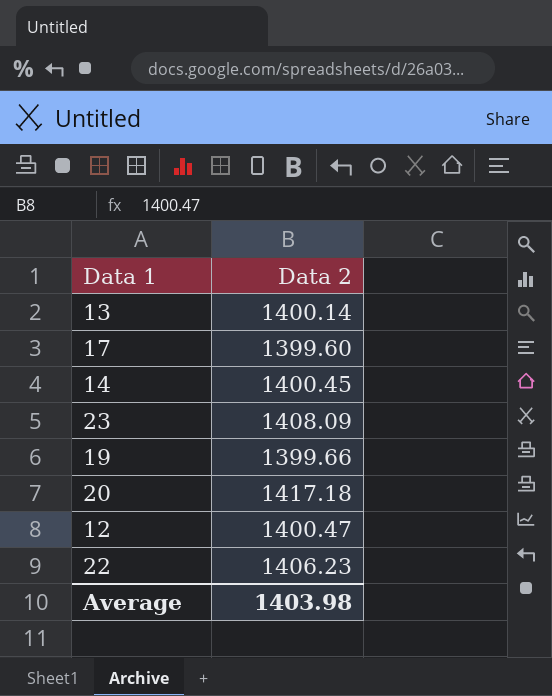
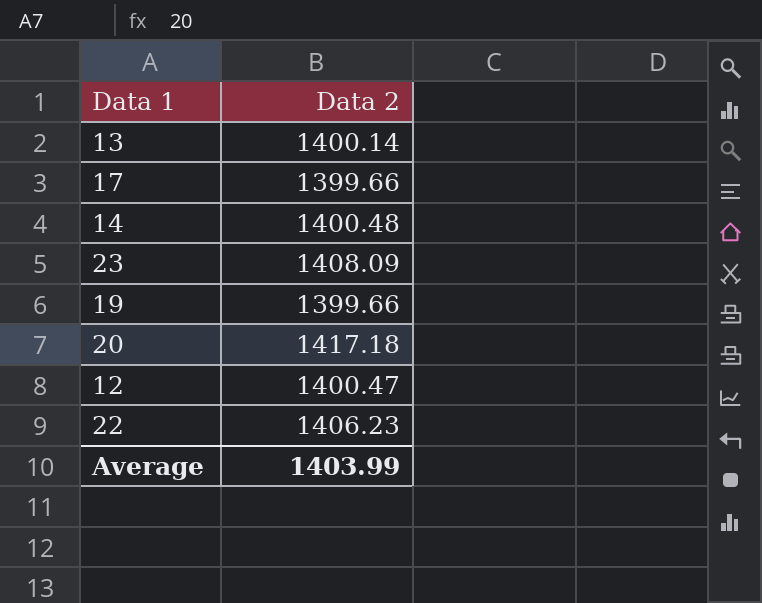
17 | Data 2: 1399.60 -> 1399.66
14 | Data 2: 1400.45 -> 1400.48
Average | Data 2: 1403.98 -> 1403.99

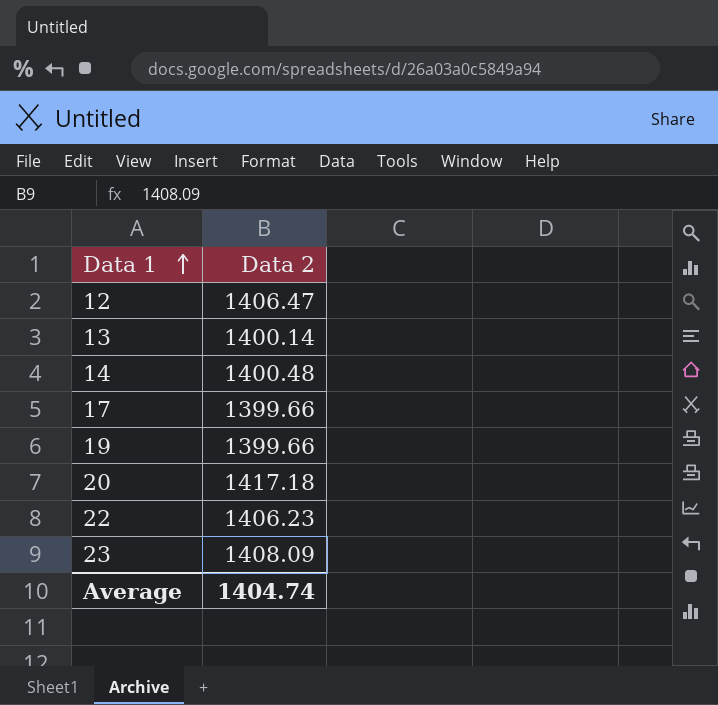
row order: none -> Data 1 ascending
12 | Data 2: 1400.47 -> 1406.47
Average | Data 2: 1403.99 -> 1404.74

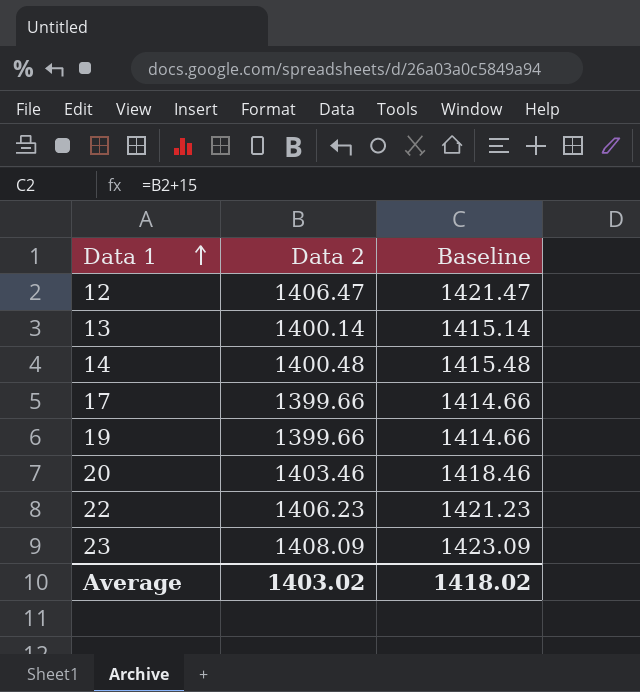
column Baseline | formula: none -> [Data 2] + 15
20 | Data 2: 1417.18 -> 1403.46
Average | Data 2: 1404.74 -> 1403.02

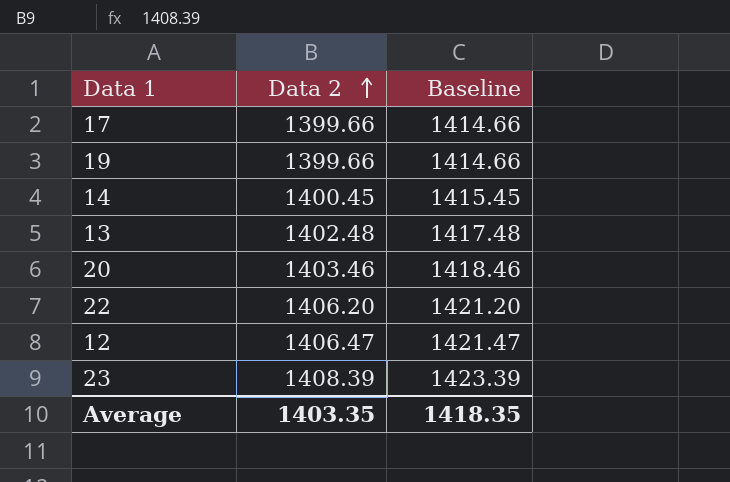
row order: Data 1 ascending -> Data 2 ascending
14 | Data 2: 1400.48 -> 1400.45
14 | Baseline: 1415.48 -> 1415.45
13 | Data 2: 1400.14 -> 1402.48
13 | Baseline: 1415.14 -> 1417.48
22 | Data 2: 1406.23 -> 1406.20
22 | Baseline: 1421.23 -> 1421.20
23 | Data 2: 1408.09 -> 1408.39
23 | Baseline: 1423.09 -> 1423.39
Average | Data 2: 1403.02 -> 1403.35
Average | Baseline: 1418.02 -> 1418.35

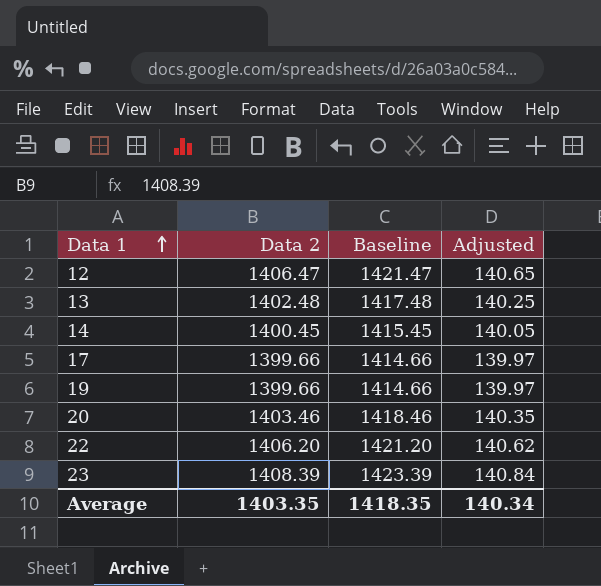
row order: Data 2 ascending -> Data 1 ascending
column Adjusted | formula: none -> [Data 2] * 0.1

